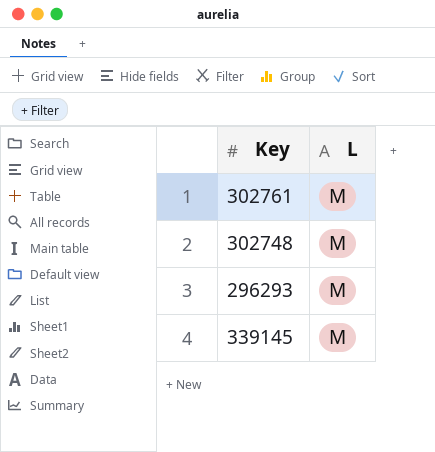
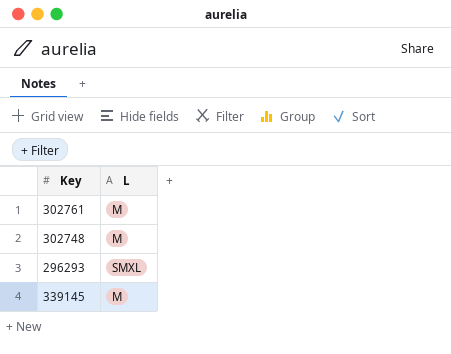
296293 | L: M -> SMXL

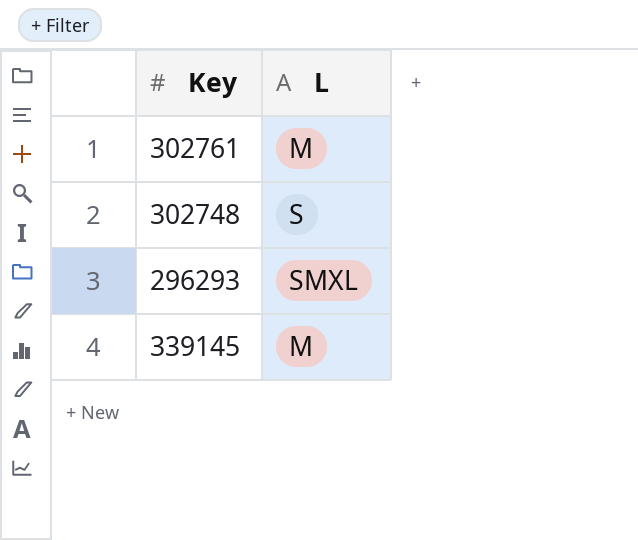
302748 | L: M -> S

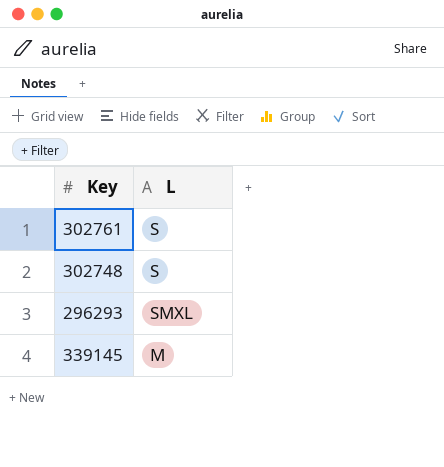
302761 | L: M -> S

